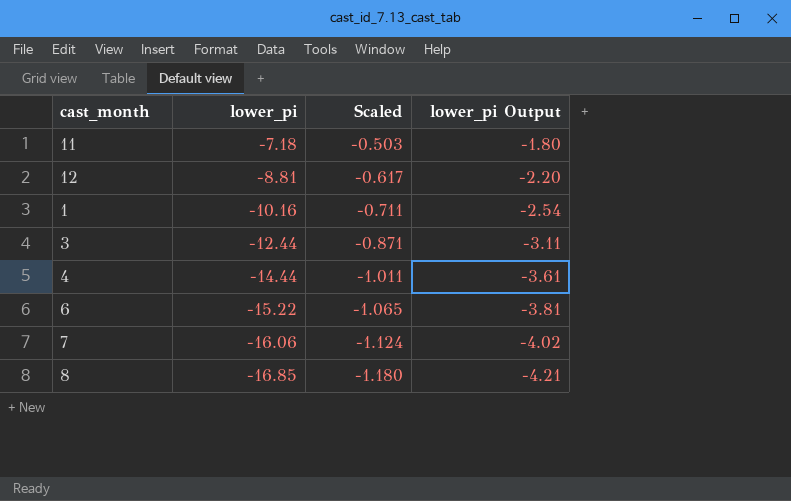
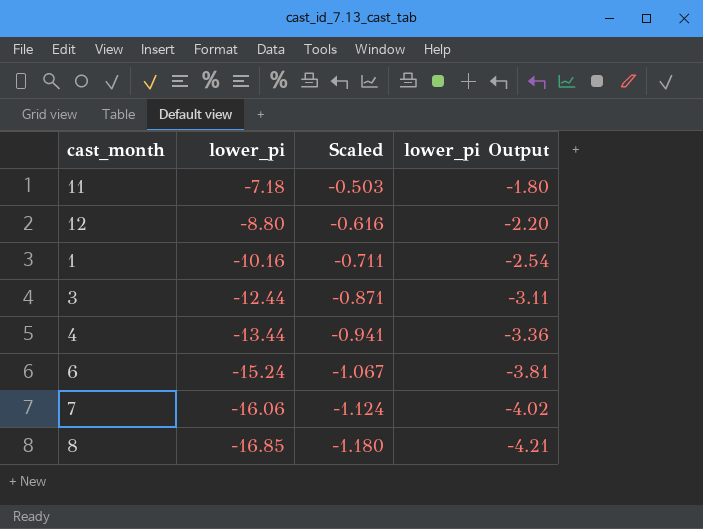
12 | lower_pi: -8.81 -> -8.80
12 | Scaled: -0.617 -> -0.616
4 | lower_pi: -14.44 -> -13.44
4 | Scaled: -1.011 -> -0.941
4 | lower_pi Output: -3.61 -> -3.36
6 | lower_pi: -15.22 -> -15.24
6 | Scaled: -1.065 -> -1.067

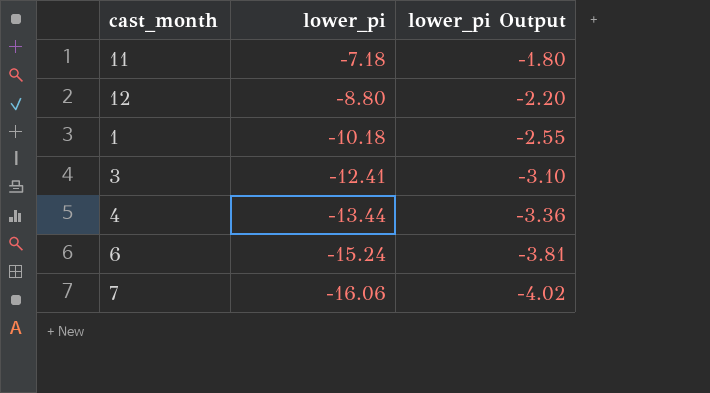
column Scaled | formula: [lower_pi] * 0.07 -> none
row 8: -16.85 | -1.180 | -4.21 -> none
1 | lower_pi: -10.16 -> -10.18
1 | lower_pi Output: -2.54 -> -2.55
3 | lower_pi: -12.44 -> -12.41
3 | lower_pi Output: -3.11 -> -3.10

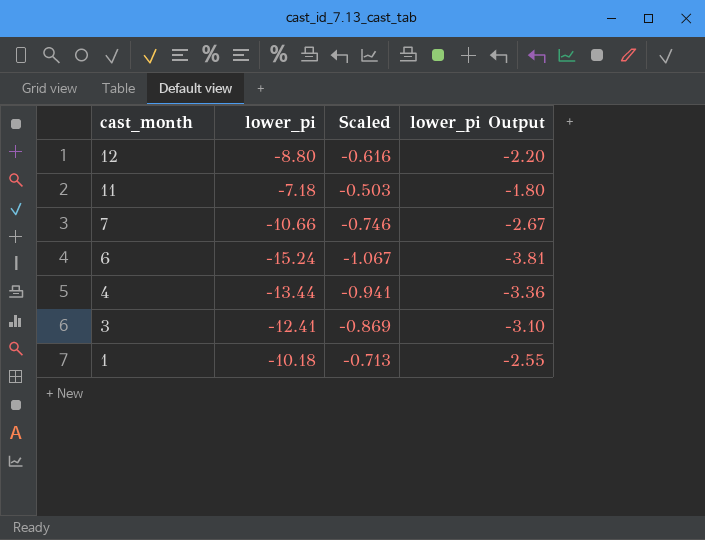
row order: lower_pi descending -> cast_month descending
column Scaled | formula: none -> [lower_pi] * 0.07
7 | lower_pi: -16.06 -> -10.66
7 | lower_pi Output: -4.02 -> -2.67

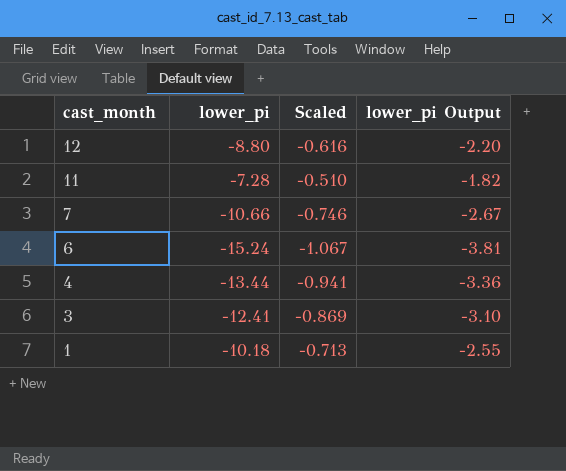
11 | lower_pi: -7.18 -> -7.28
11 | Scaled: -0.503 -> -0.510
11 | lower_pi Output: -1.80 -> -1.82

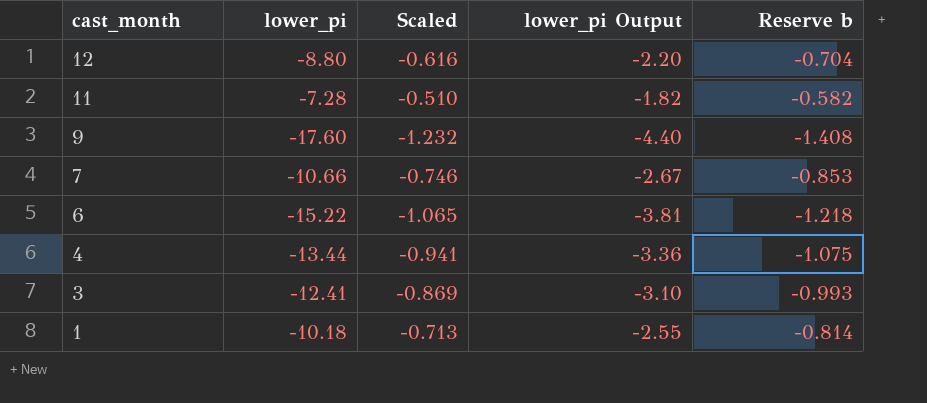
column Reserve b | formula: none -> [lower_pi] * 0.08
row 9: none -> -17.60 | -1.232 | -4.40 | -1.408
6 | lower_pi: -15.24 -> -15.22
6 | Scaled: -1.067 -> -1.065

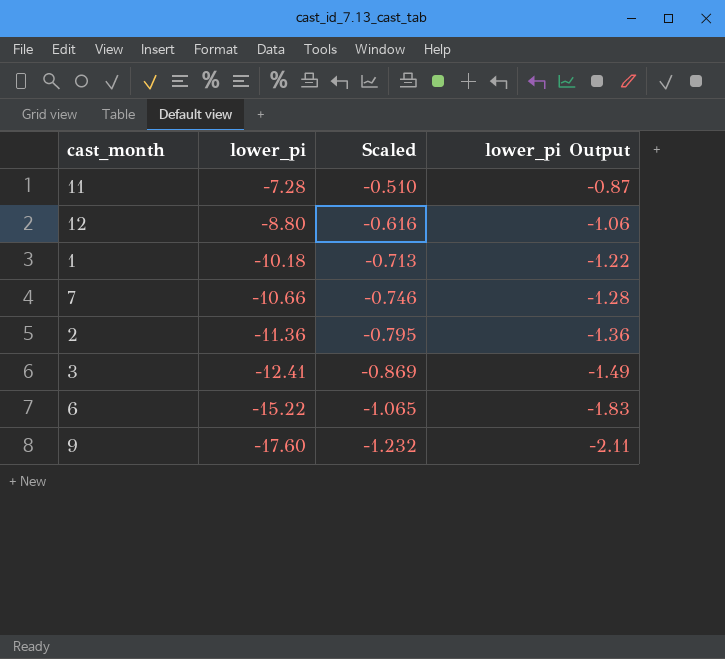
row order: cast_month descending -> lower_pi descending
column Reserve b | formula: [lower_pi] * 0.08 -> none
column lower_pi Output | formula: [lower_pi] * 0.25 -> [lower_pi] * 0.12
row 4: -13.44 | -0.941 | -3.36 | -1.075 -> none
row 2: none -> -11.36 | -0.795 | -1.36

